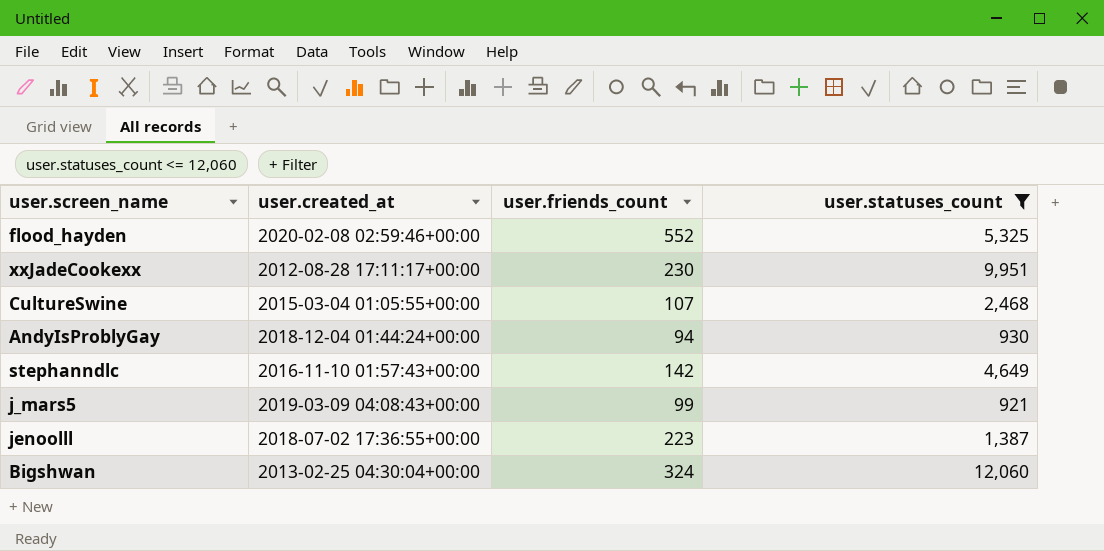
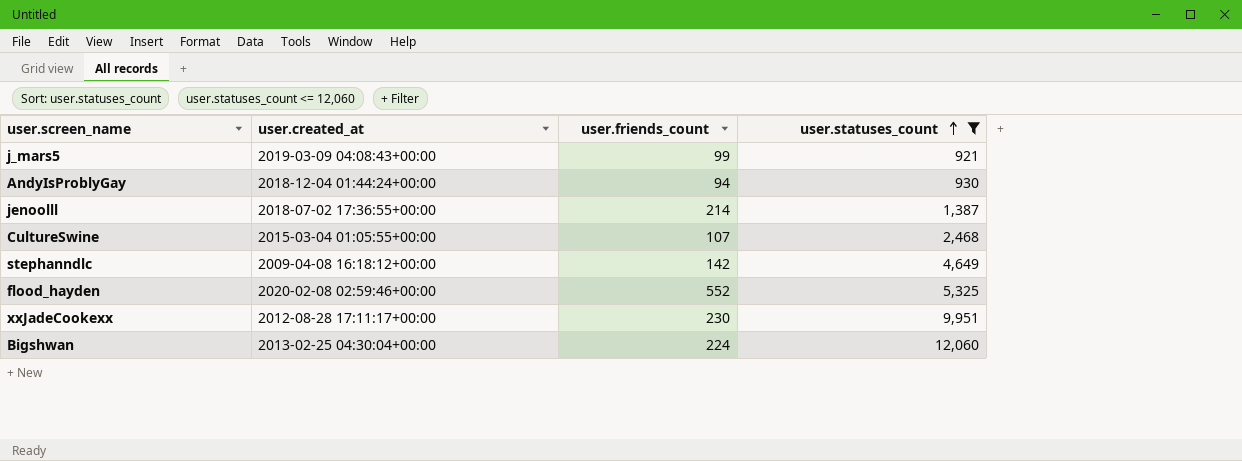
row order: none -> user.statuses_count ascending
jenoolll | user.friends_count: 223 -> 214
stephanndlc | user.created_at: 2016-11-10 01:57:43+00:00 -> 2009-04-08 16:18:12+00:00
Bigshwan | user.friends_count: 324 -> 224

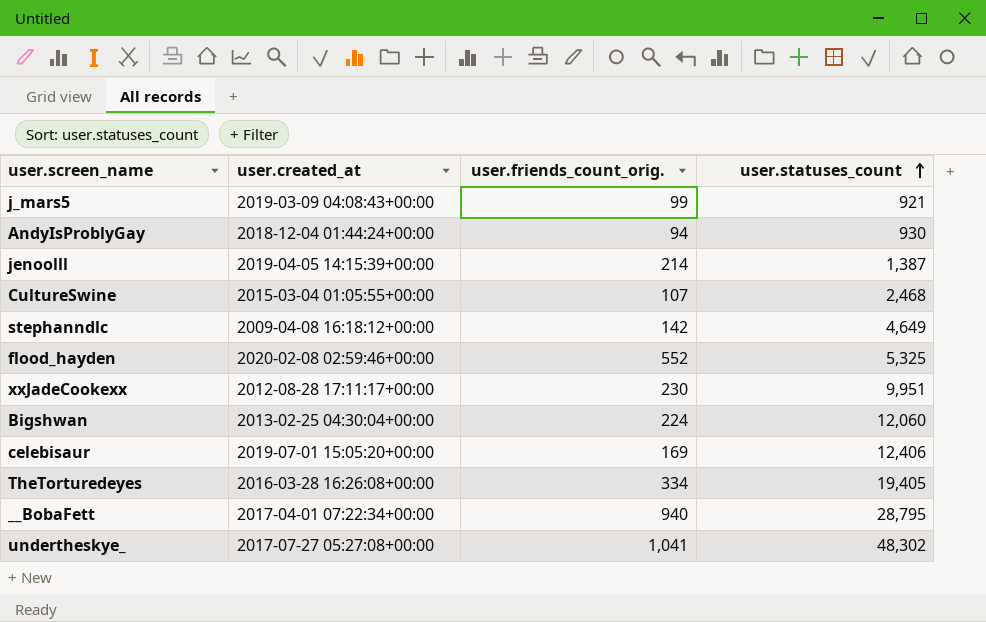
filter: user.statuses_count <= 12,060 -> none
column name: user.friends_count -> user.friends_count_orig.
jenoolll | user.created_at: 2018-07-02 17:36:55+00:00 -> 2019-04-05 14:15:39+00:00

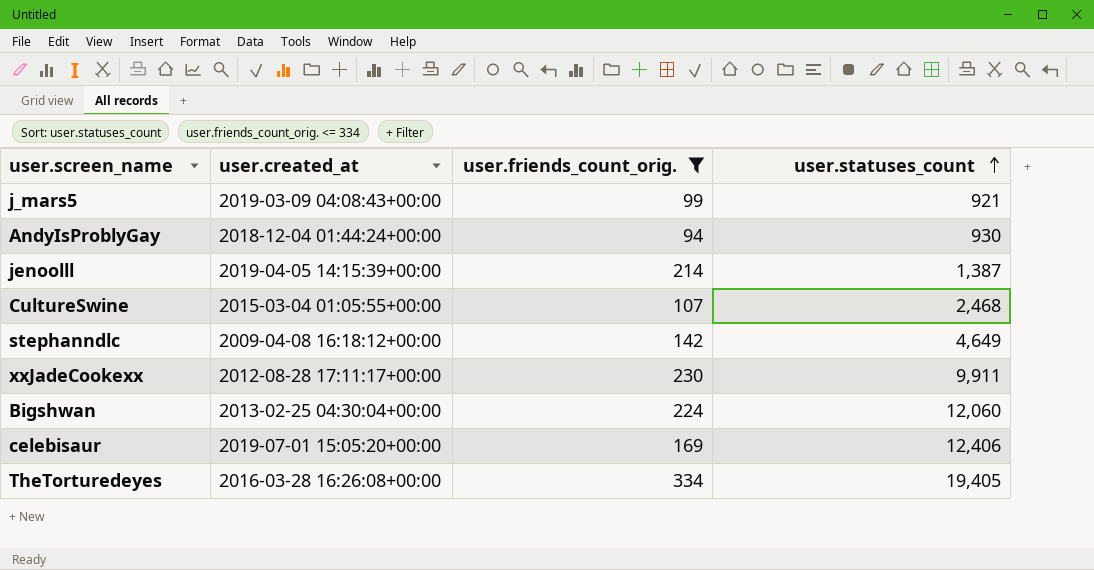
filter: none -> user.friends_count_orig. <= 334
xxJadeCookexx | user.statuses_count: 9,951 -> 9,911

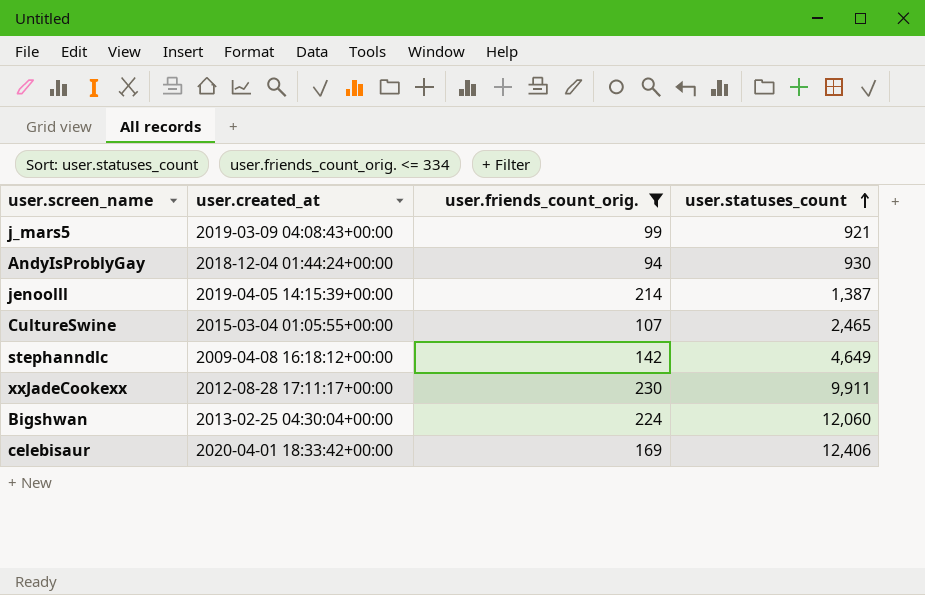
row TheTorturedeyes: 2016-03-28 16:26:08+00:00 | 334 | 19,405 -> none
CultureSwine | user.statuses_count: 2,468 -> 2,465
celebisaur | user.created_at: 2019-07-01 15:05:20+00:00 -> 2020-04-01 18:33:42+00:00

